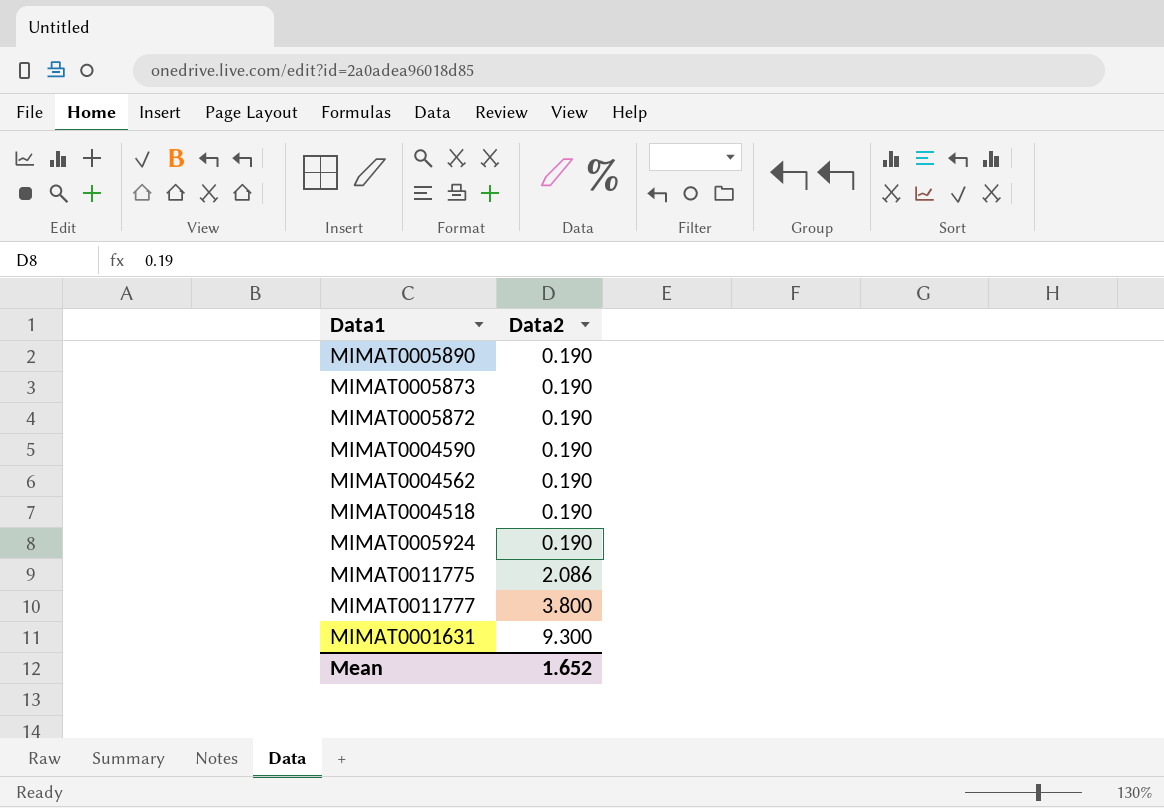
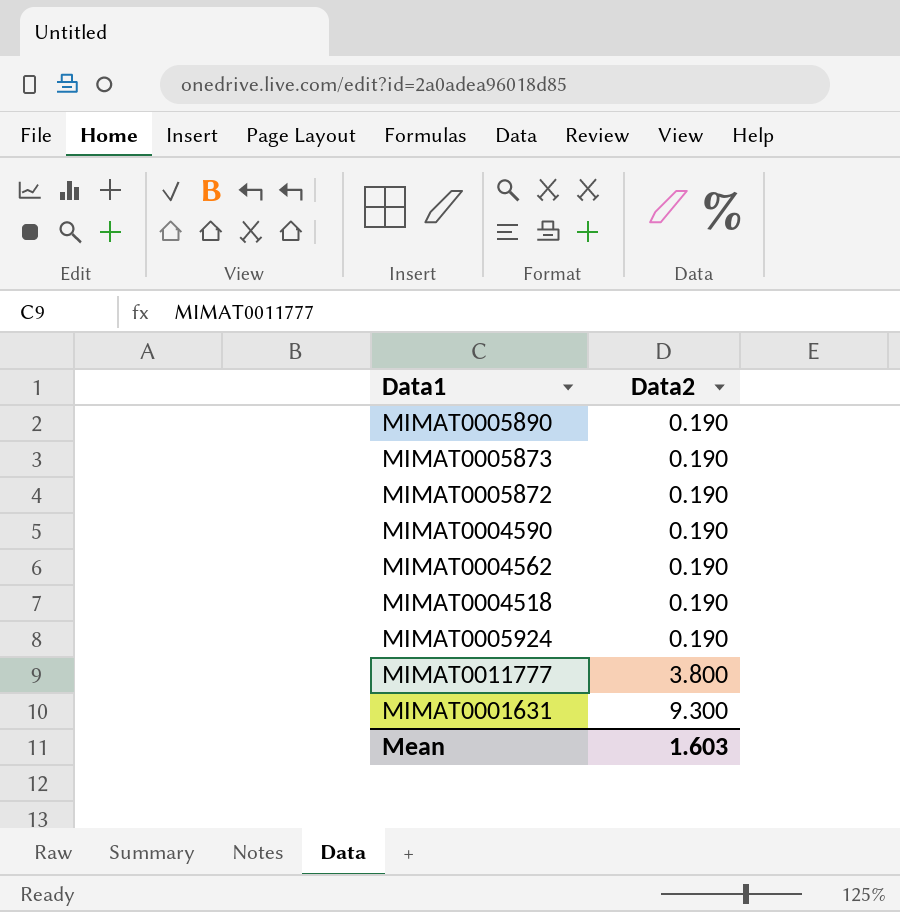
row MIMAT0011775: 2.086 -> none
Mean | Data2: 1.652 -> 1.603

